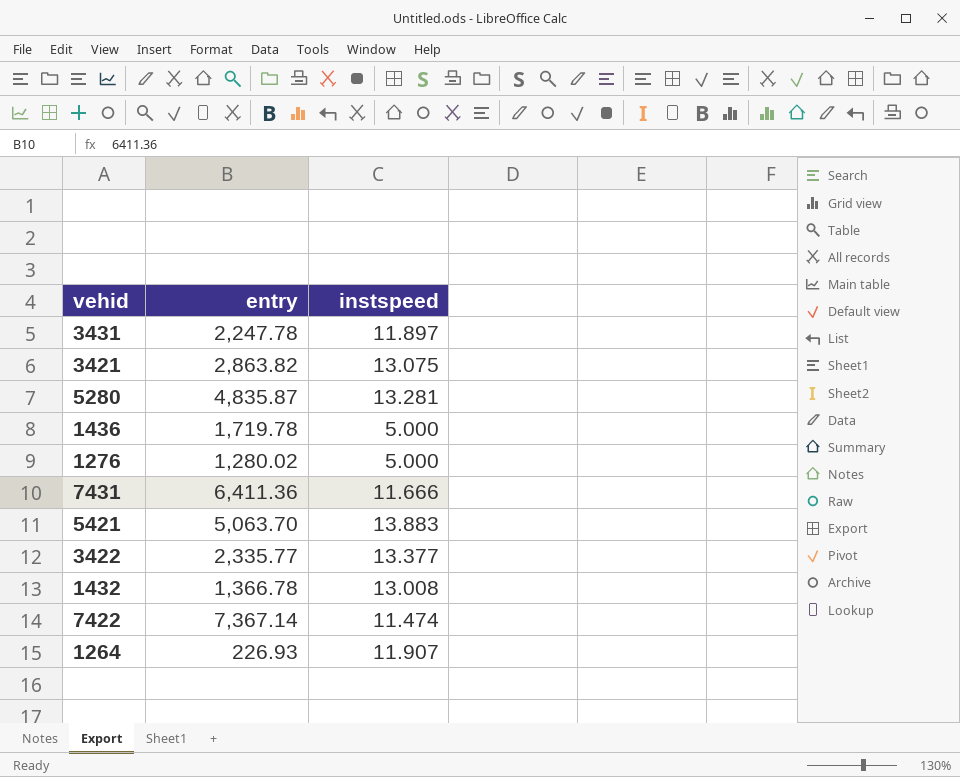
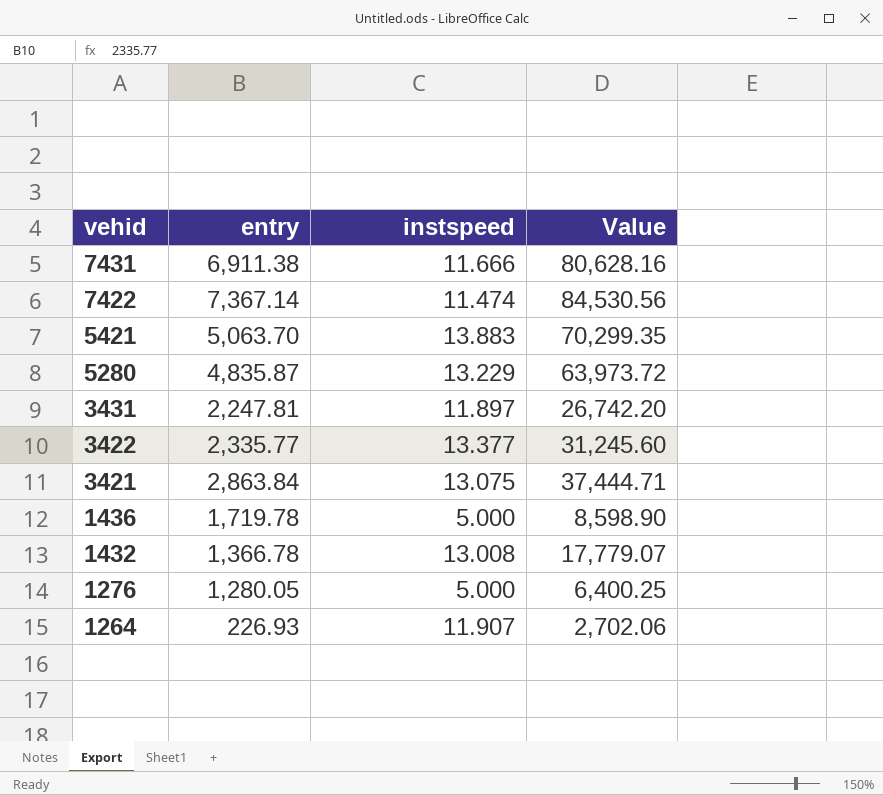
row order: none -> vehid descending
column Value | formula: none -> [entry] * [instspeed]
7431 | entry: 6,411.36 -> 6,911.38
5280 | instspeed: 13.281 -> 13.229
3431 | entry: 2,247.78 -> 2,247.81
3421 | entry: 2,863.82 -> 2,863.84
1276 | entry: 1,280.02 -> 1,280.05

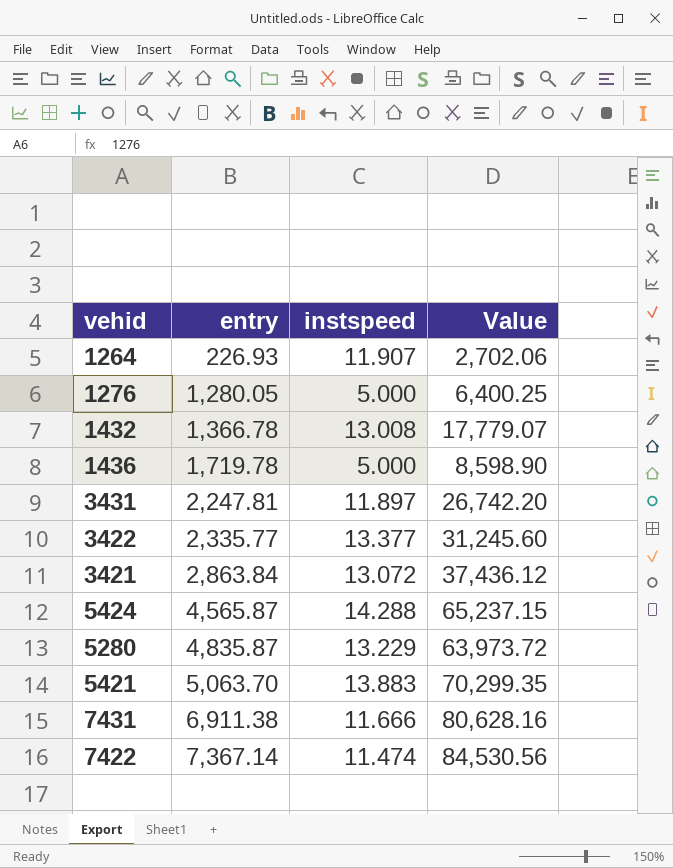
row order: vehid descending -> entry ascending
3421 | instspeed: 13.075 -> 13.072
3421 | Value: 37,444.71 -> 37,436.12
row 5424: none -> 4,565.87 | 14.288 | 65,237.15

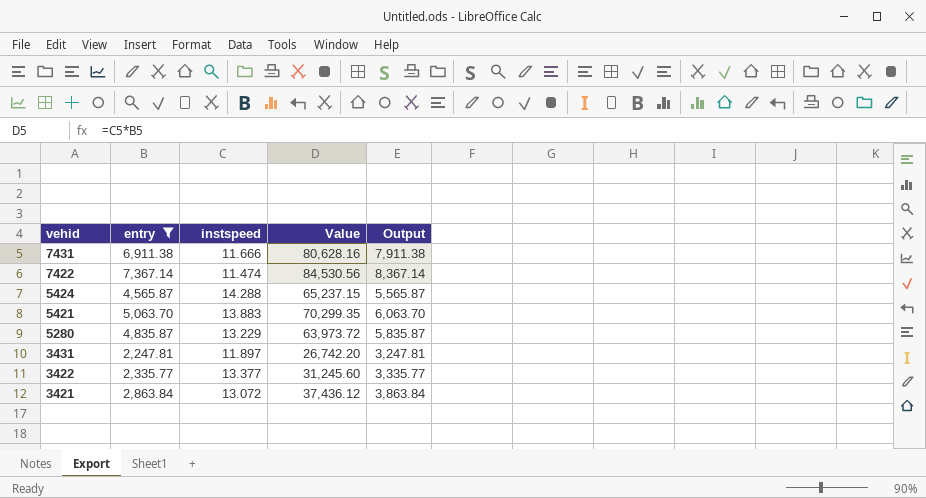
filter: none -> entry >= 2,247.81
row order: entry ascending -> vehid descending
column Output | formula: none -> [entry] + 1000

